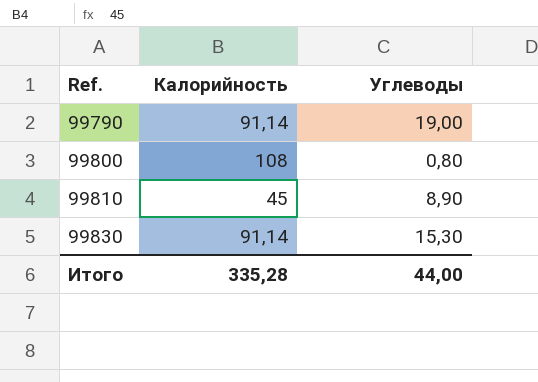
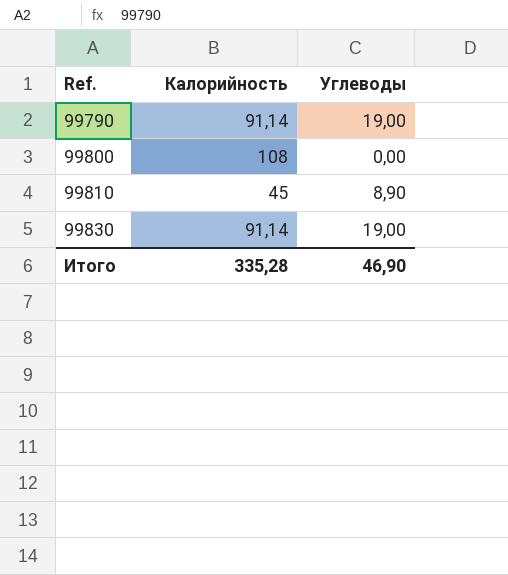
99800 | Углеводы: 0,80 -> 0,00
99830 | Углеводы: 15,30 -> 19,00
Итого | Углеводы: 44,00 -> 46,90

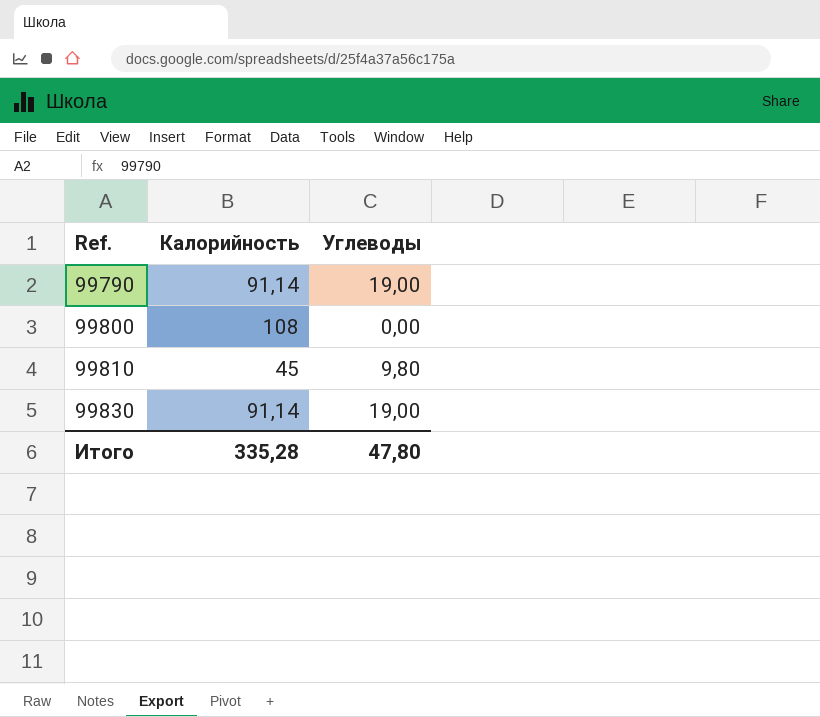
99810 | Углеводы: 8,90 -> 9,80
Итого | Углеводы: 46,90 -> 47,80

